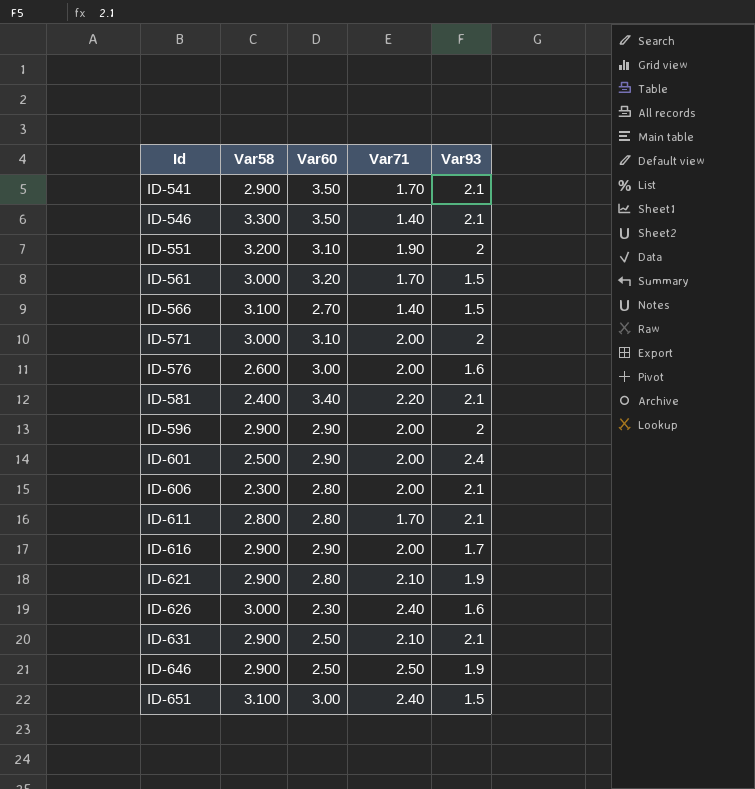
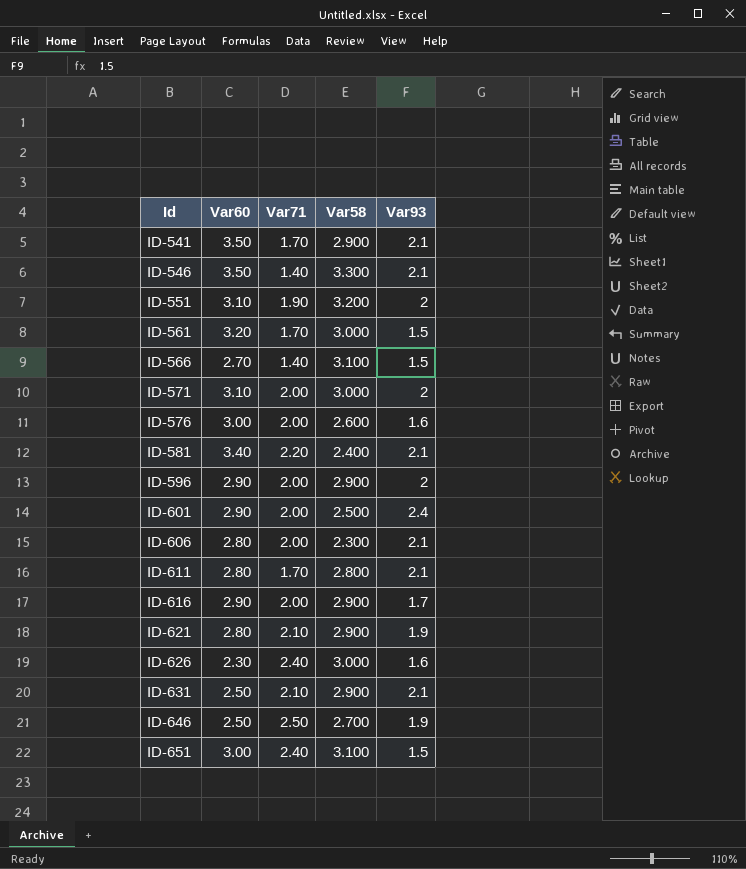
column Var58 | position: 2 -> 4
ID-646 | Var58: 2.900 -> 2.700

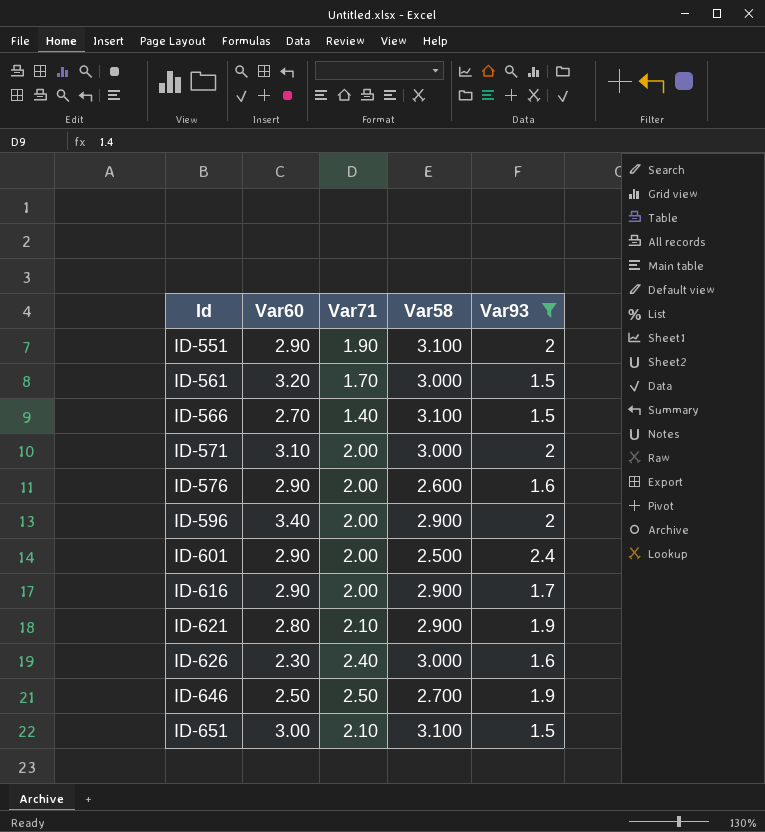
filter: none -> Var93 != 2.1
ID-551 | Var60: 3.10 -> 2.90
ID-551 | Var58: 3.200 -> 3.100
ID-576 | Var60: 3.00 -> 2.90
ID-596 | Var60: 2.90 -> 3.40
ID-651 | Var71: 2.40 -> 2.10

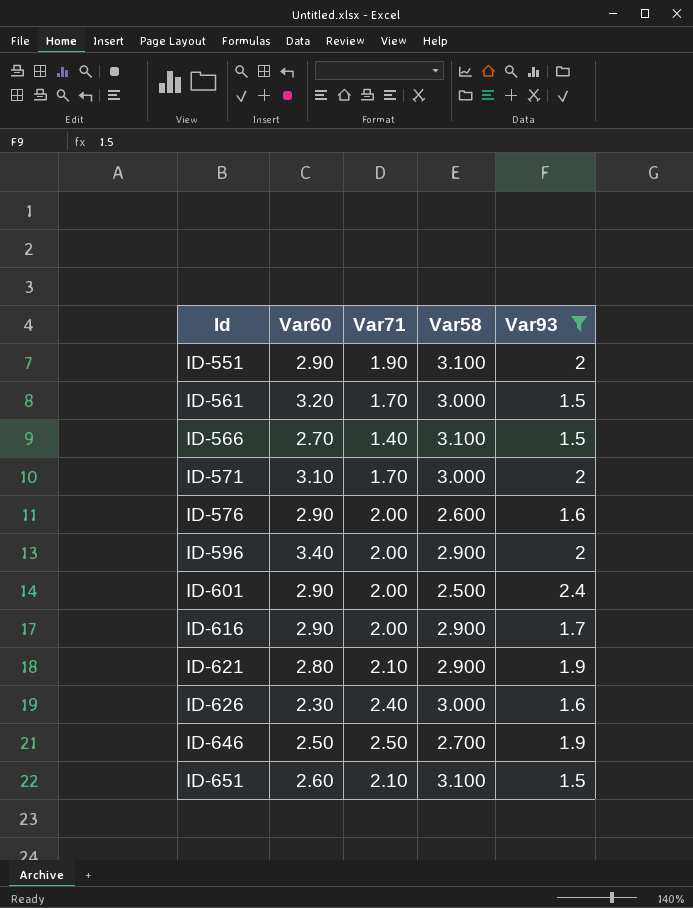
ID-571 | Var71: 2.00 -> 1.70
ID-651 | Var60: 3.00 -> 2.60

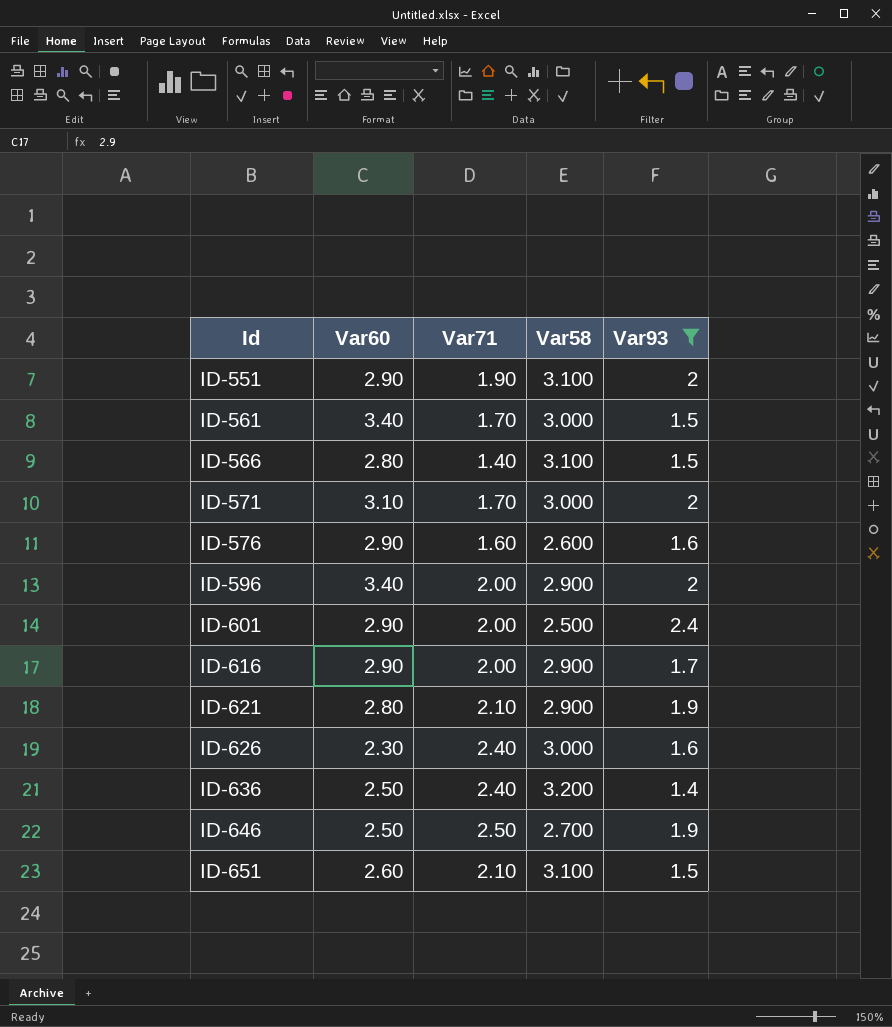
ID-561 | Var60: 3.20 -> 3.40
ID-566 | Var60: 2.70 -> 2.80
ID-576 | Var71: 2.00 -> 1.60
row ID-636: none -> 2.50 | 2.40 | 3.200 | 1.4

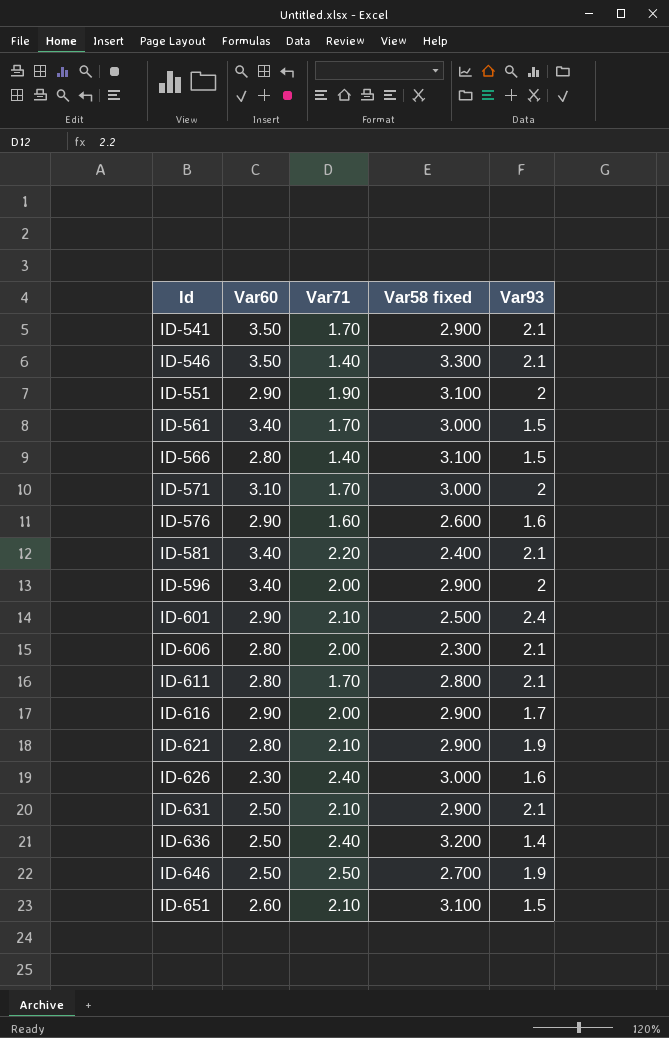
filter: Var93 != 2.1 -> none
column name: Var58 -> Var58 fixed
ID-601 | Var71: 2.00 -> 2.10

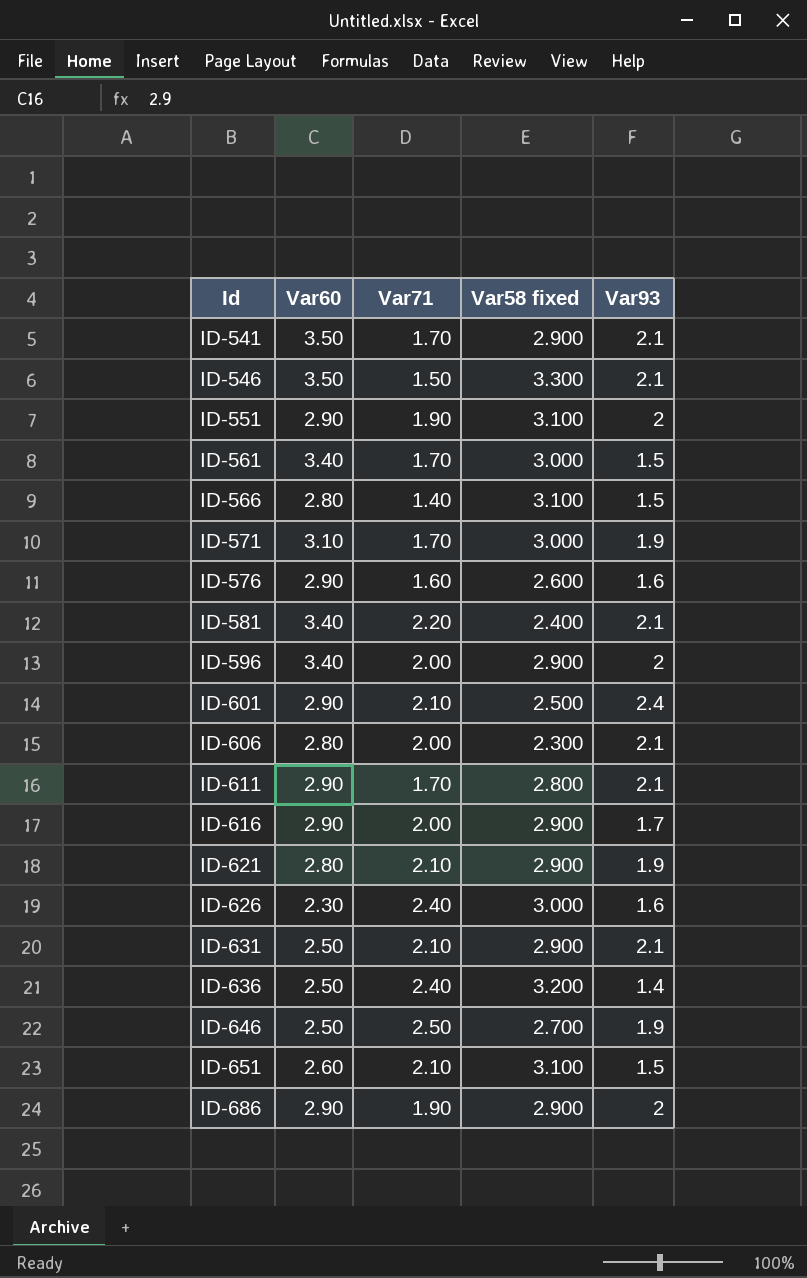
ID-546 | Var71: 1.40 -> 1.50
ID-571 | Var93: 2 -> 1.9
ID-611 | Var60: 2.80 -> 2.90
row ID-686: none -> 2.90 | 1.90 | 2.900 | 2

